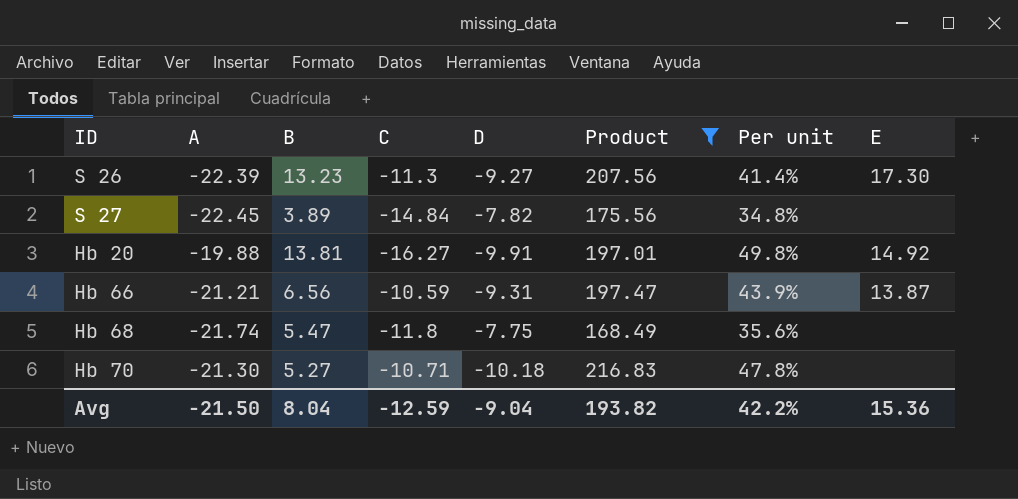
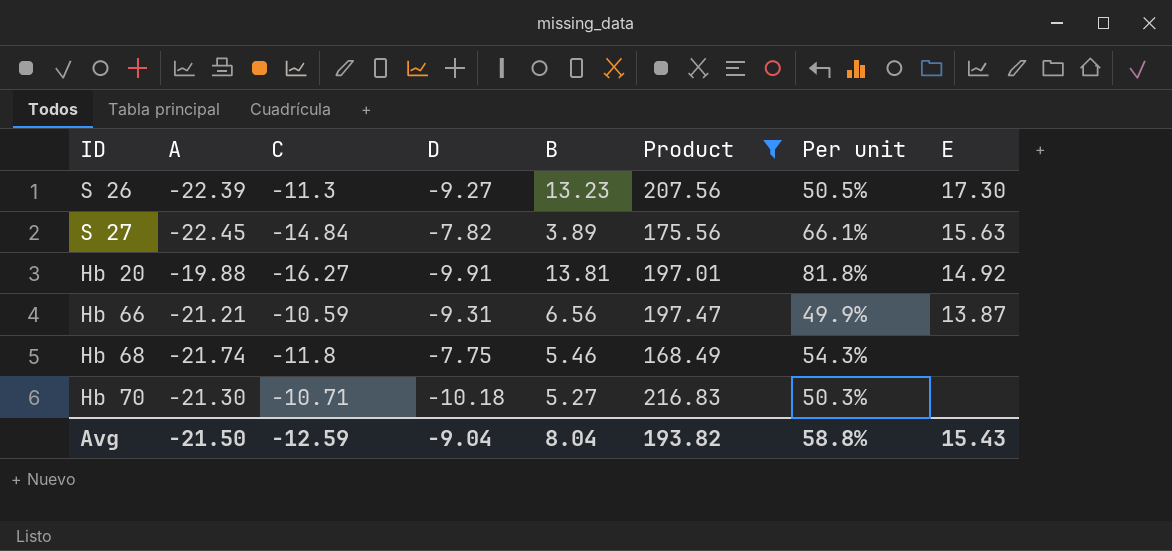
column B | position: 3 -> 5
column Per unit | formula: [D] / [A] -> [C] / [A]
S 27 | E: none -> 15.63
Hb 68 | B: 5.47 -> 5.46
Avg | Per unit: 42.2% -> 58.8%
Avg | E: 15.36 -> 15.43

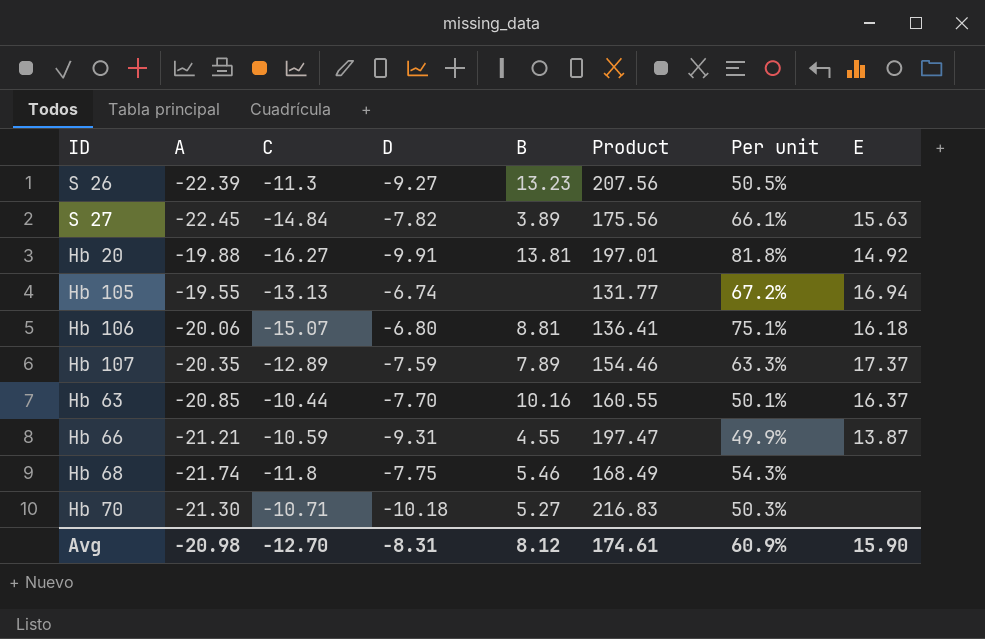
filter: Product >= 168.49 -> none
S 26 | E: 17.30 -> none
Hb 66 | B: 6.56 -> 4.55
Avg | A: -21.50 -> -20.98
Avg | C: -12.59 -> -12.70
Avg | D: -9.04 -> -8.31
Avg | B: 8.04 -> 8.12
Avg | Product: 193.82 -> 174.61
Avg | Per unit: 58.8% -> 60.9%
Avg | E: 15.43 -> 15.90

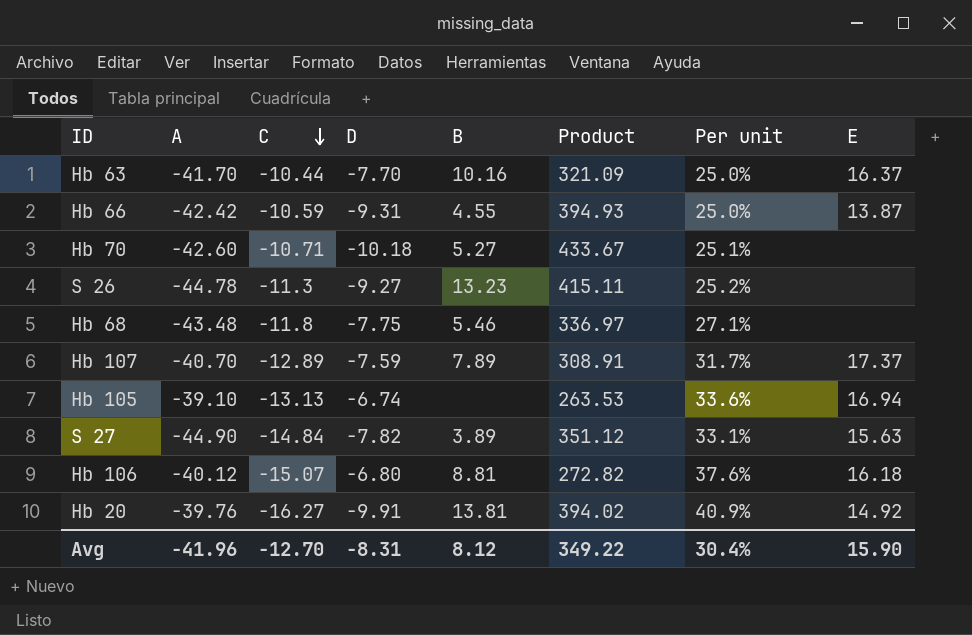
row order: none -> C descending
Hb 63 | A: -20.85 -> -41.70
Hb 63 | Product: 160.55 -> 321.09
Hb 63 | Per unit: 50.1% -> 25.0%
Hb 66 | A: -21.21 -> -42.42
Hb 66 | Product: 197.47 -> 394.93
Hb 66 | Per unit: 49.9% -> 25.0%
Hb 70 | A: -21.30 -> -42.60
Hb 70 | Product: 216.83 -> 433.67
Hb 70 | Per unit: 50.3% -> 25.1%
S 26 | A: -22.39 -> -44.78
S 26 | Product: 207.56 -> 415.11
S 26 | Per unit: 50.5% -> 25.2%
Hb 68 | A: -21.74 -> -43.48
Hb 68 | Product: 168.49 -> 336.97
Hb 68 | Per unit: 54.3% -> 27.1%
Hb 107 | A: -20.35 -> -40.70
Hb 107 | Product: 154.46 -> 308.91
Hb 107 | Per unit: 63.3% -> 31.7%
Hb 105 | A: -19.55 -> -39.10
Hb 105 | Product: 131.77 -> 263.53
Hb 105 | Per unit: 67.2% -> 33.6%
S 27 | A: -22.45 -> -44.90
S 27 | Product: 175.56 -> 351.12
S 27 | Per unit: 66.1% -> 33.1%
Hb 106 | A: -20.06 -> -40.12
Hb 106 | Product: 136.41 -> 272.82
Hb 106 | Per unit: 75.1% -> 37.6%
Hb 20 | A: -19.88 -> -39.76
Hb 20 | Product: 197.01 -> 394.02
Hb 20 | Per unit: 81.8% -> 40.9%
Avg | A: -20.98 -> -41.96
Avg | Product: 174.61 -> 349.22
Avg | Per unit: 60.9% -> 30.4%

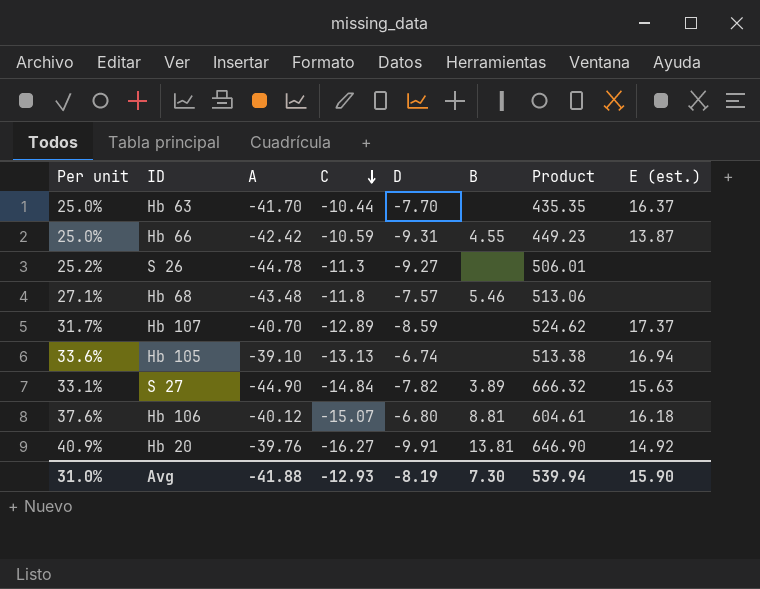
column Per unit | position: 7 -> 1
column Product | formula: [A] * [D] -> [A] * [C]
column name: E -> E (est.)
row Hb 70: -42.60 | -10.71 | -10.18 | 5.27 | 433.67 | 25.1% | none -> none
Hb 63 | B: 10.16 -> none
S 26 | B: 13.23 -> none
Hb 68 | D: -7.75 -> -7.57
Hb 107 | D: -7.59 -> -8.59
Hb 107 | B: 7.89 -> none
Avg | Per unit: 30.4% -> 31.0%
Avg | A: -41.96 -> -41.88
Avg | C: -12.70 -> -12.93
Avg | D: -8.31 -> -8.19
Avg | B: 8.12 -> 7.30
Avg | Product: 349.22 -> 539.94

